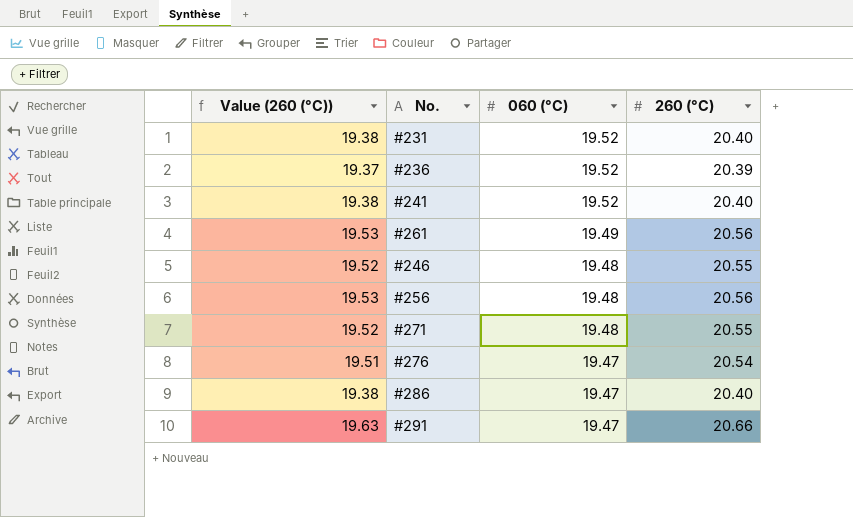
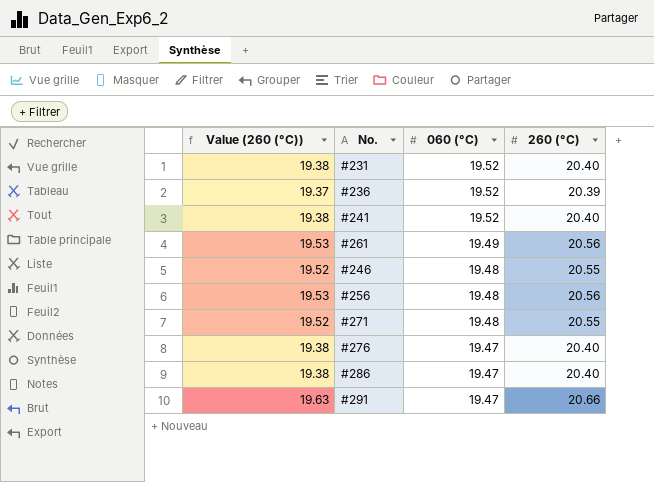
#276 | Value (260 (°C)): 19.51 -> 19.38
#276 | 260 (°C): 20.54 -> 20.40

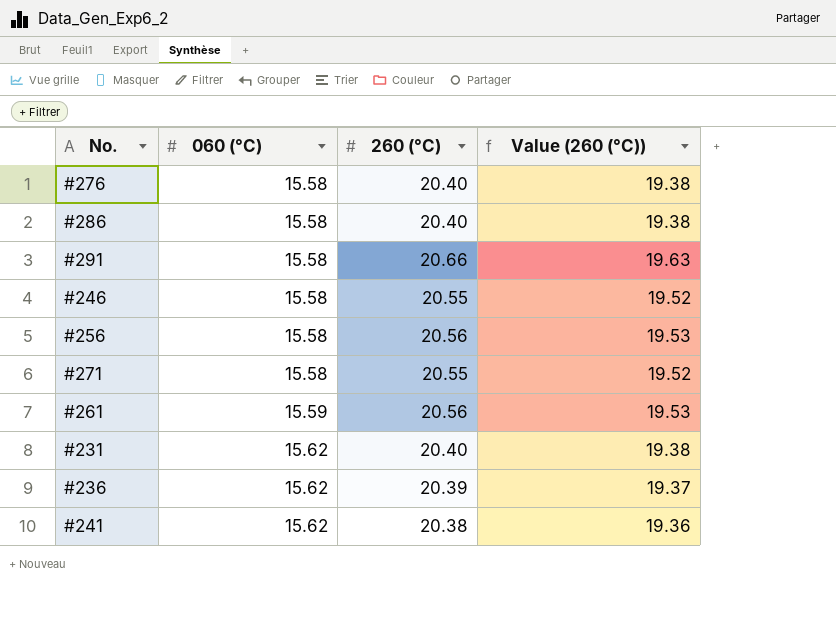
row order: 060 (°C) descending -> 060 (°C) ascending
column Value (260 (°C)) | position: 1 -> 4
#276 | 060 (°C): 19.47 -> 15.58
#286 | 060 (°C): 19.47 -> 15.58
#291 | 060 (°C): 19.47 -> 15.58
#246 | 060 (°C): 19.48 -> 15.58
#256 | 060 (°C): 19.48 -> 15.58
#271 | 060 (°C): 19.48 -> 15.58
#261 | 060 (°C): 19.49 -> 15.59
#231 | 060 (°C): 19.52 -> 15.62
#236 | 060 (°C): 19.52 -> 15.62
#241 | 060 (°C): 19.52 -> 15.62
#241 | 260 (°C): 20.40 -> 20.38
#241 | Value (260 (°C)): 19.38 -> 19.36

